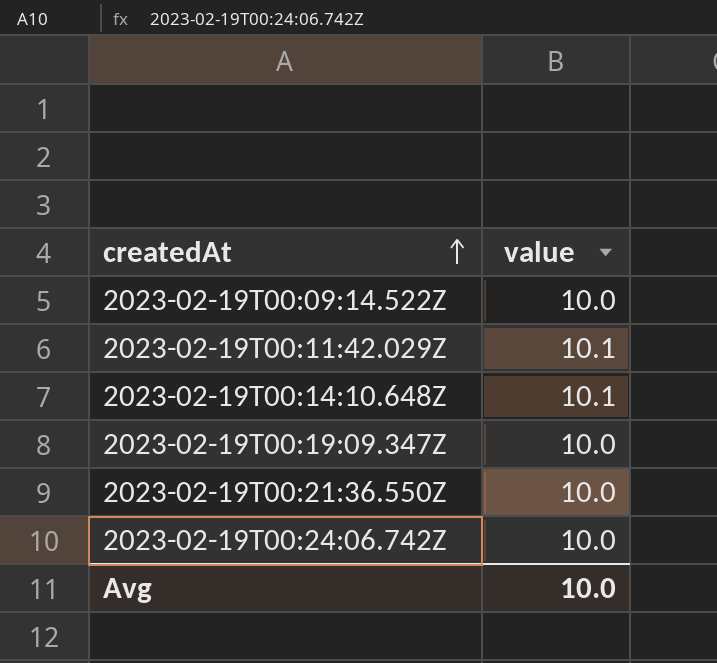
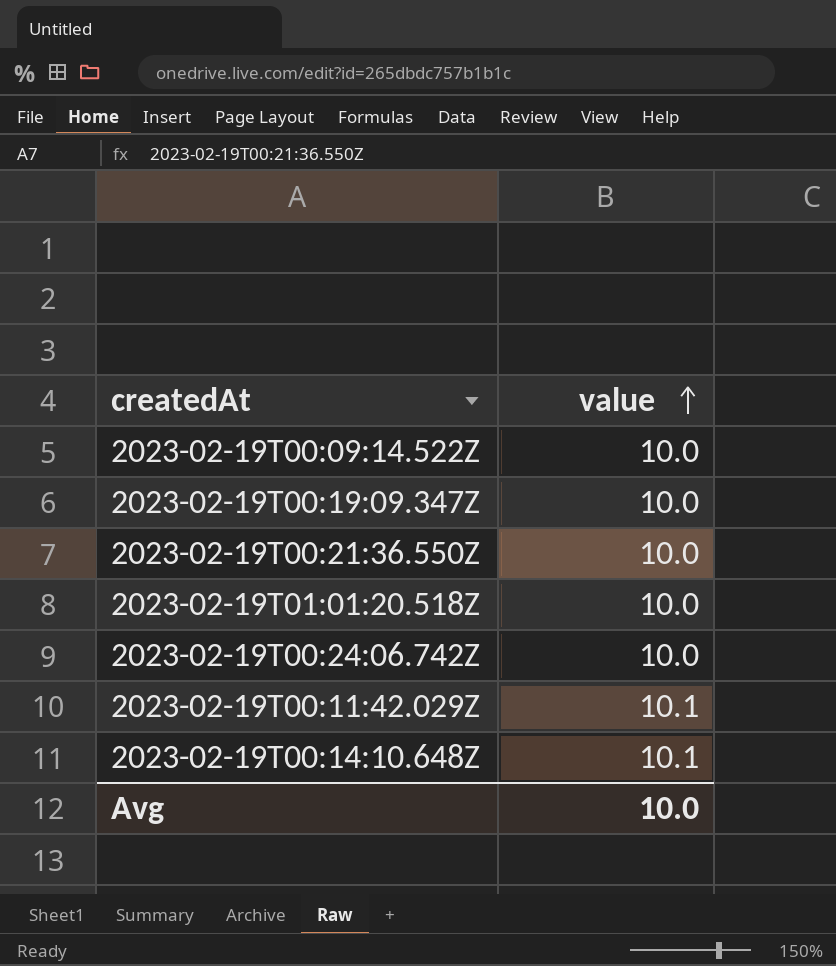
row order: createdAt ascending -> value ascending
row 2023-02-19T01:01:20.518Z: none -> 10.0

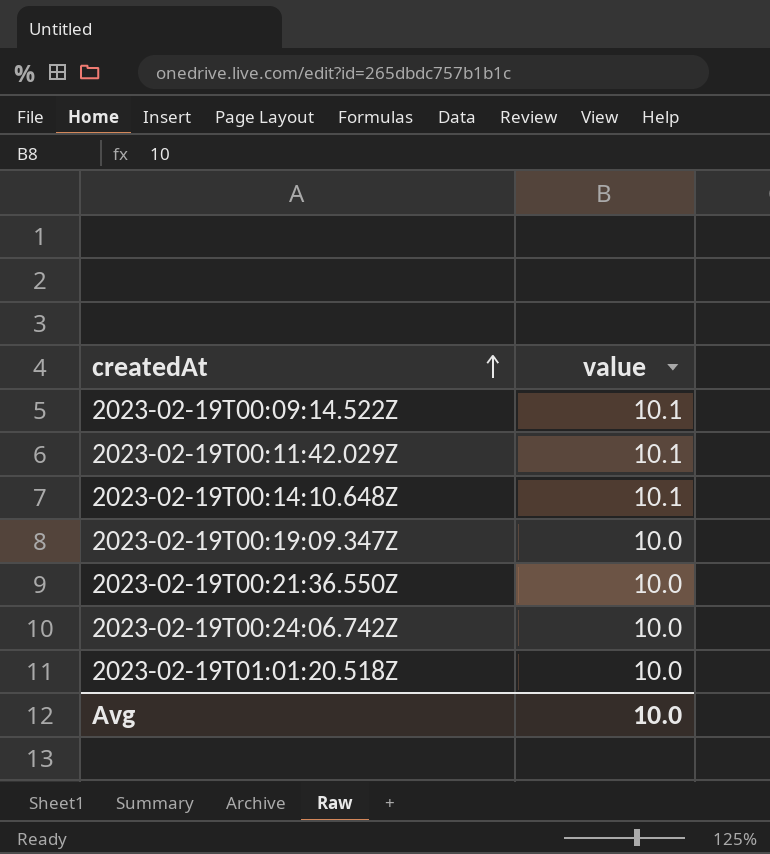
row order: value ascending -> createdAt ascending
2023-02-19T00:09:14.522Z | value: 10.0 -> 10.1

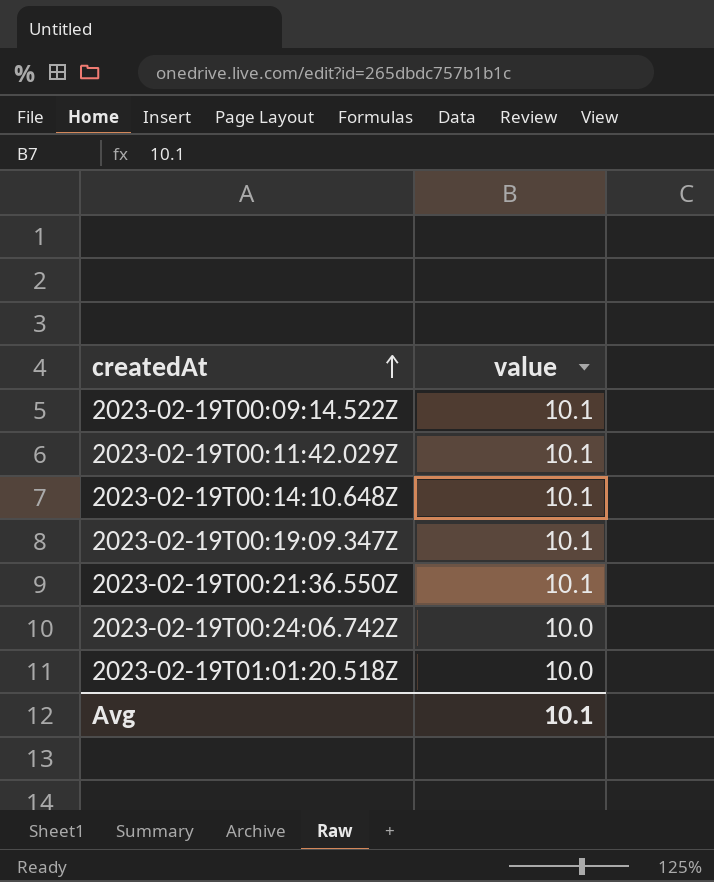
2023-02-19T00:19:09.347Z | value: 10.0 -> 10.1
2023-02-19T00:21:36.550Z | value: 10.0 -> 10.1
Avg | value: 10.0 -> 10.1

